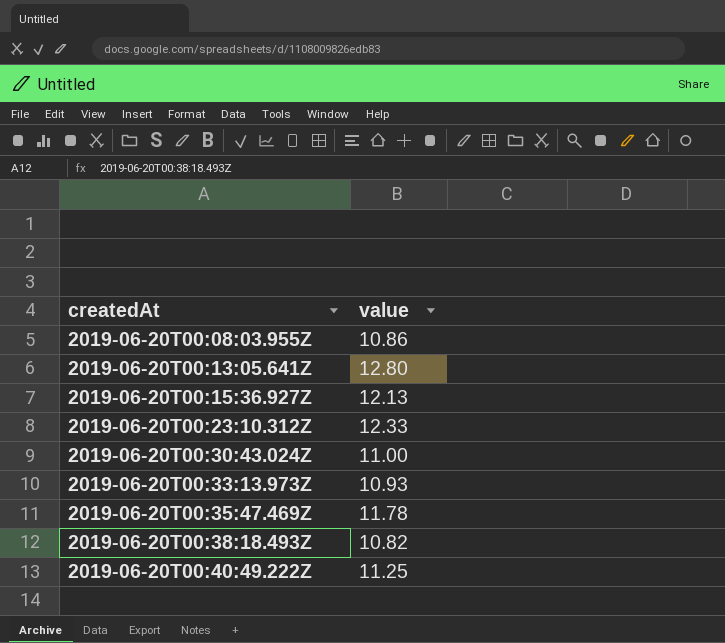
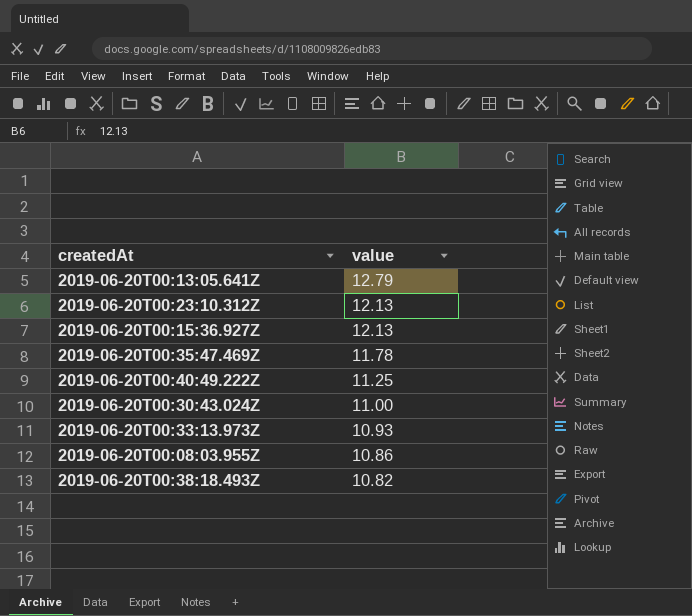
row order: createdAt ascending -> value descending
2019-06-20T00:13:05.641Z | value: 12.80 -> 12.79
2019-06-20T00:23:10.312Z | value: 12.33 -> 12.13

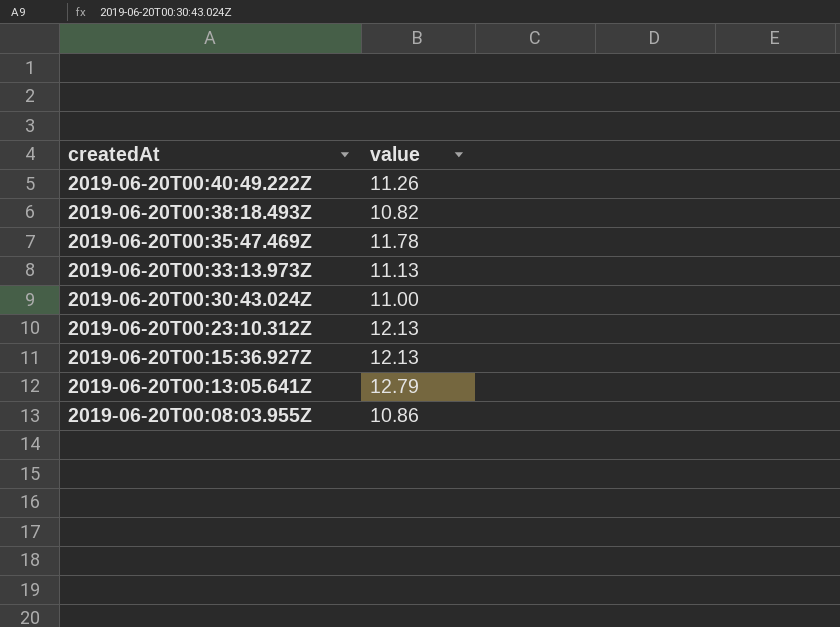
row order: value descending -> createdAt descending
2019-06-20T00:40:49.222Z | value: 11.25 -> 11.26
2019-06-20T00:33:13.973Z | value: 10.93 -> 11.13

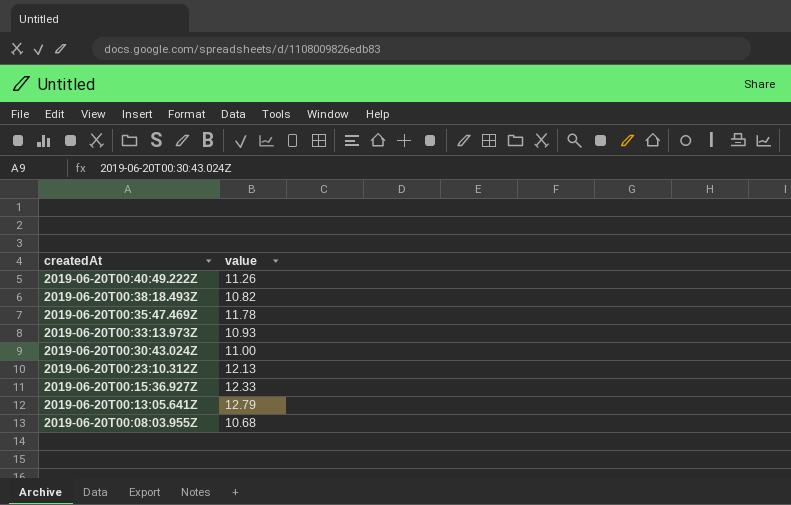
2019-06-20T00:33:13.973Z | value: 11.13 -> 10.93
2019-06-20T00:15:36.927Z | value: 12.13 -> 12.33
2019-06-20T00:08:03.955Z | value: 10.86 -> 10.68

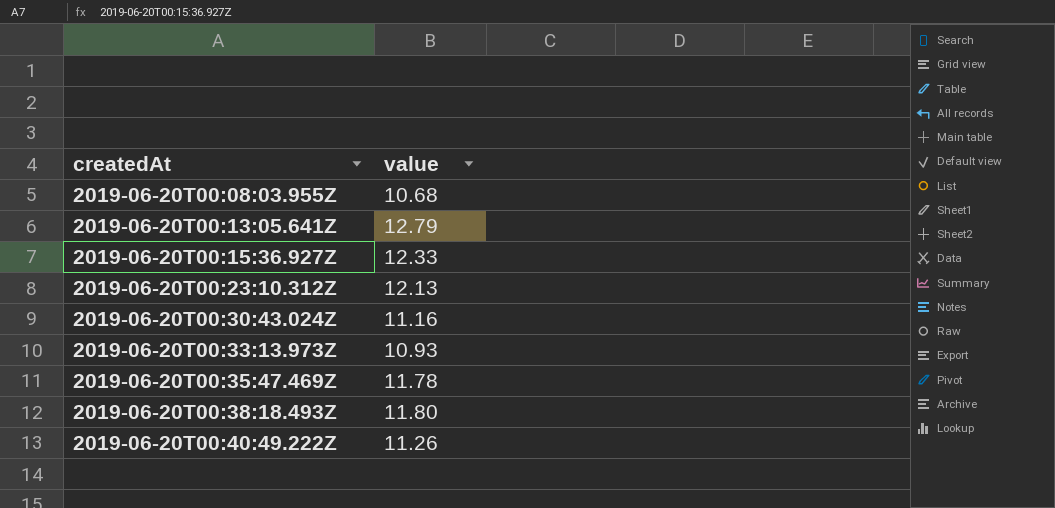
row order: createdAt descending -> createdAt ascending
2019-06-20T00:30:43.024Z | value: 11.00 -> 11.16
2019-06-20T00:38:18.493Z | value: 10.82 -> 11.80

